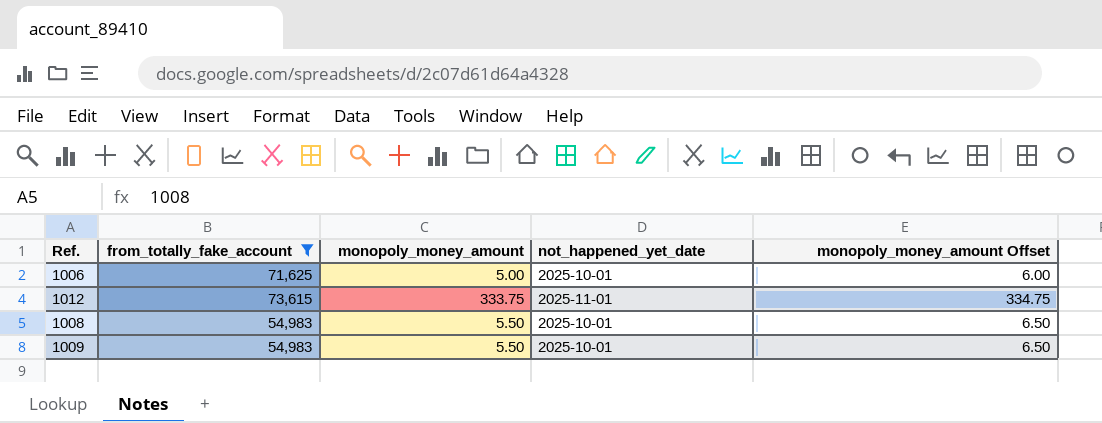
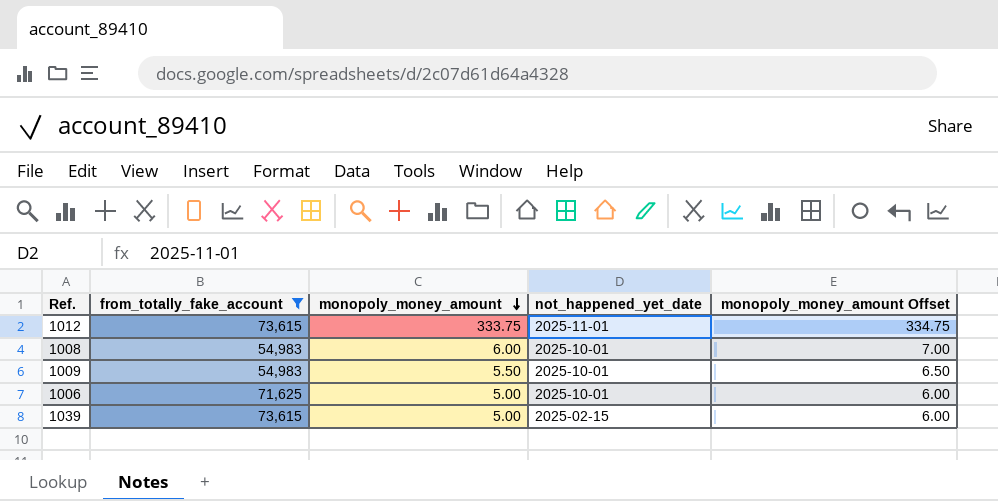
row order: none -> monopoly_money_amount descending
1008 | monopoly_money_amount: 5.50 -> 6.00
1008 | monopoly_money_amount Offset: 6.50 -> 7.00
row 1039: none -> 73,615 | 5.00 | 2025-02-15 | 6.00

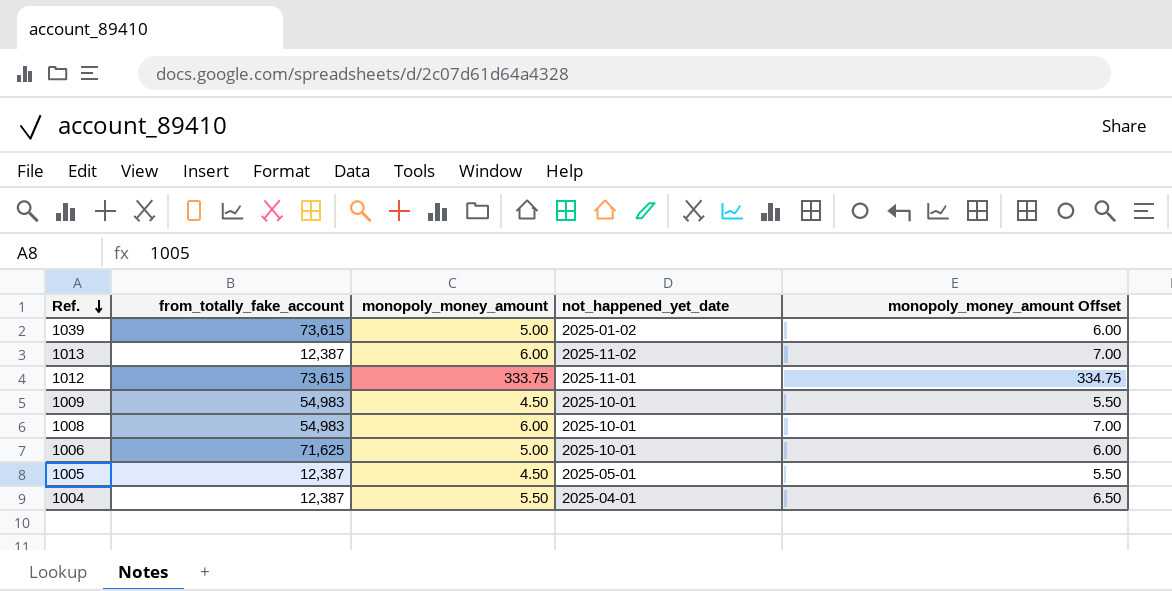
filter: from_totally_fake_account != 12,387 -> none
row order: monopoly_money_amount descending -> Ref. descending
1039 | not_happened_yet_date: 2025-02-15 -> 2025-01-02
1009 | monopoly_money_amount: 5.50 -> 4.50
1009 | monopoly_money_amount Offset: 6.50 -> 5.50

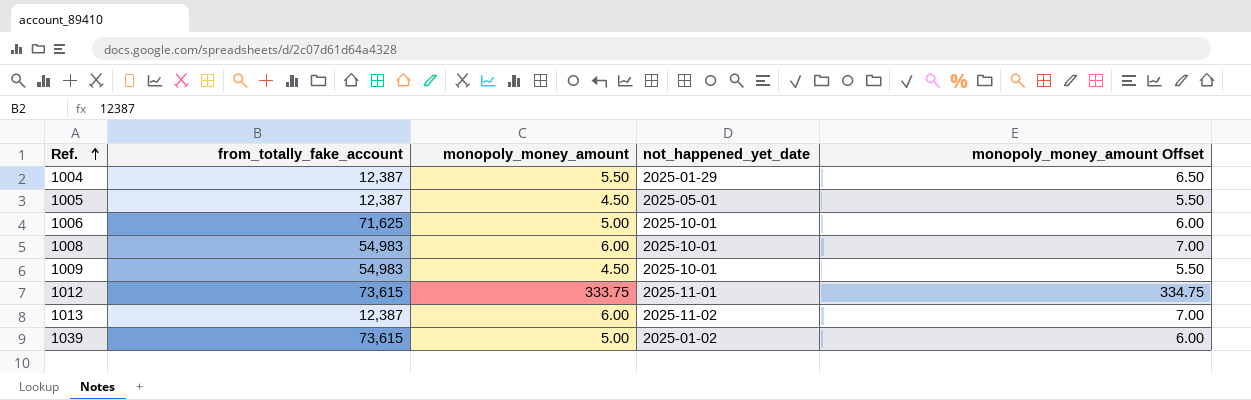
row order: Ref. descending -> Ref. ascending
1004 | not_happened_yet_date: 2025-04-01 -> 2025-01-29

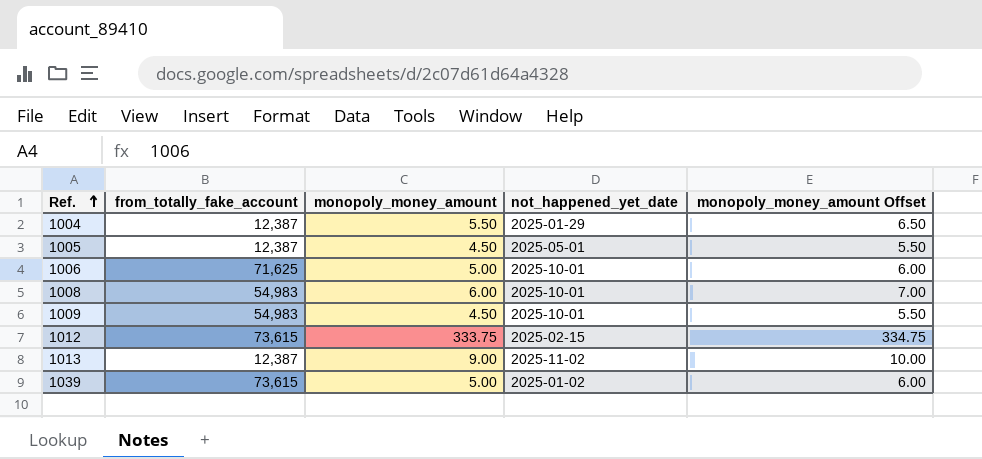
1012 | not_happened_yet_date: 2025-11-01 -> 2025-02-15
1013 | monopoly_money_amount: 6.00 -> 9.00
1013 | monopoly_money_amount Offset: 7.00 -> 10.00

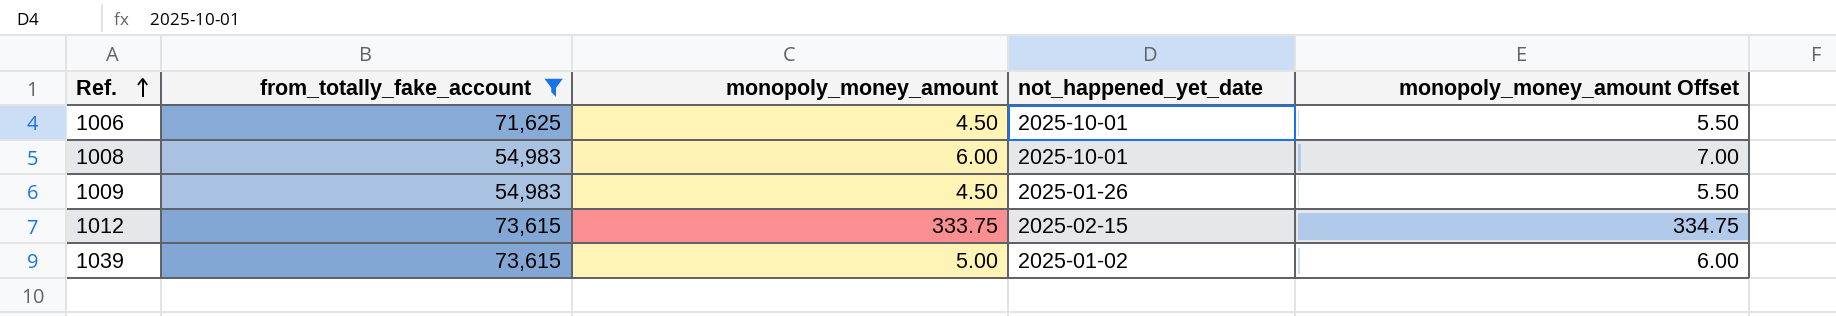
filter: none -> from_totally_fake_account != 12,387
1006 | monopoly_money_amount: 5.00 -> 4.50
1006 | monopoly_money_amount Offset: 6.00 -> 5.50
1009 | not_happened_yet_date: 2025-10-01 -> 2025-01-26

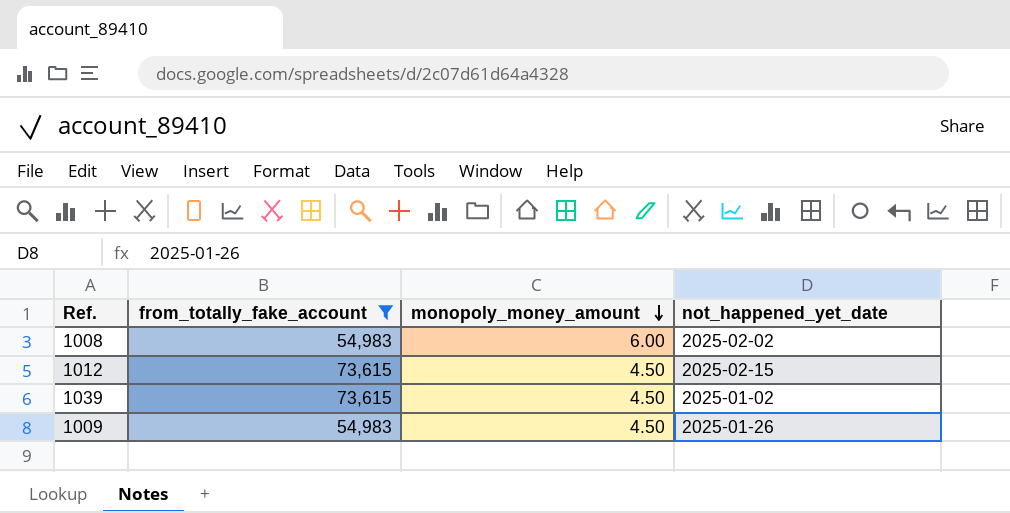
row order: Ref. ascending -> monopoly_money_amount descending
column monopoly_money_amount Offset | formula: [monopoly_money_amount] + 1 -> none
row 1006: 71,625 | 4.50 | 2025-10-01 | 5.50 -> none
1008 | not_happened_yet_date: 2025-10-01 -> 2025-02-02
1012 | monopoly_money_amount: 333.75 -> 4.50
1039 | monopoly_money_amount: 5.00 -> 4.50

